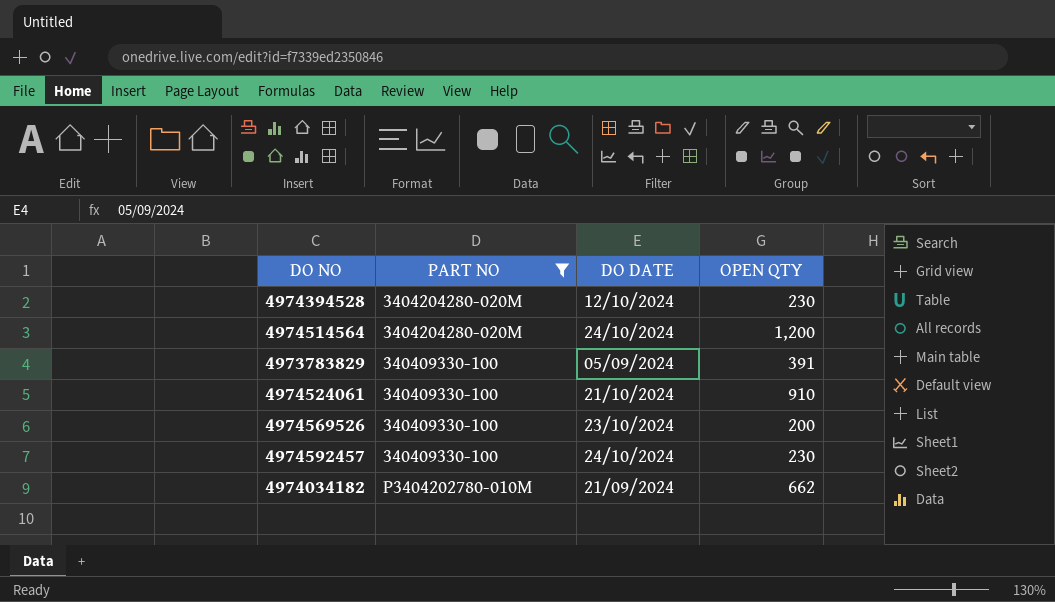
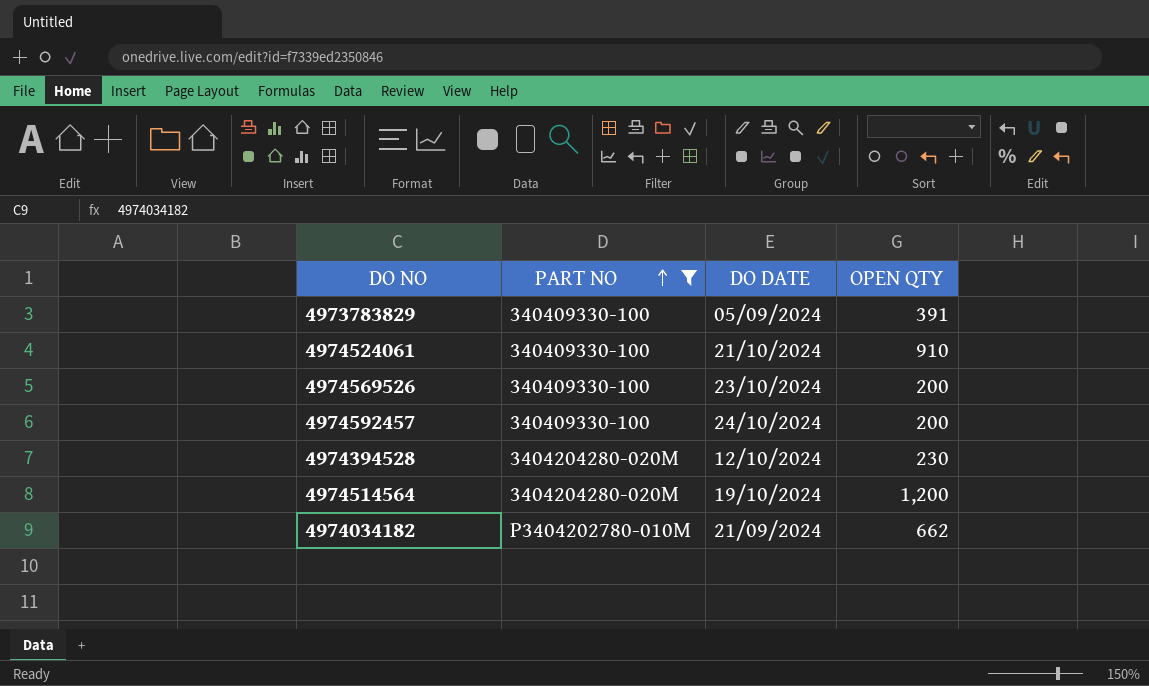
row order: none -> PART NO ascending
4974592457 | OPEN QTY: 230 -> 200
4974514564 | DO DATE: 24/10/2024 -> 19/10/2024

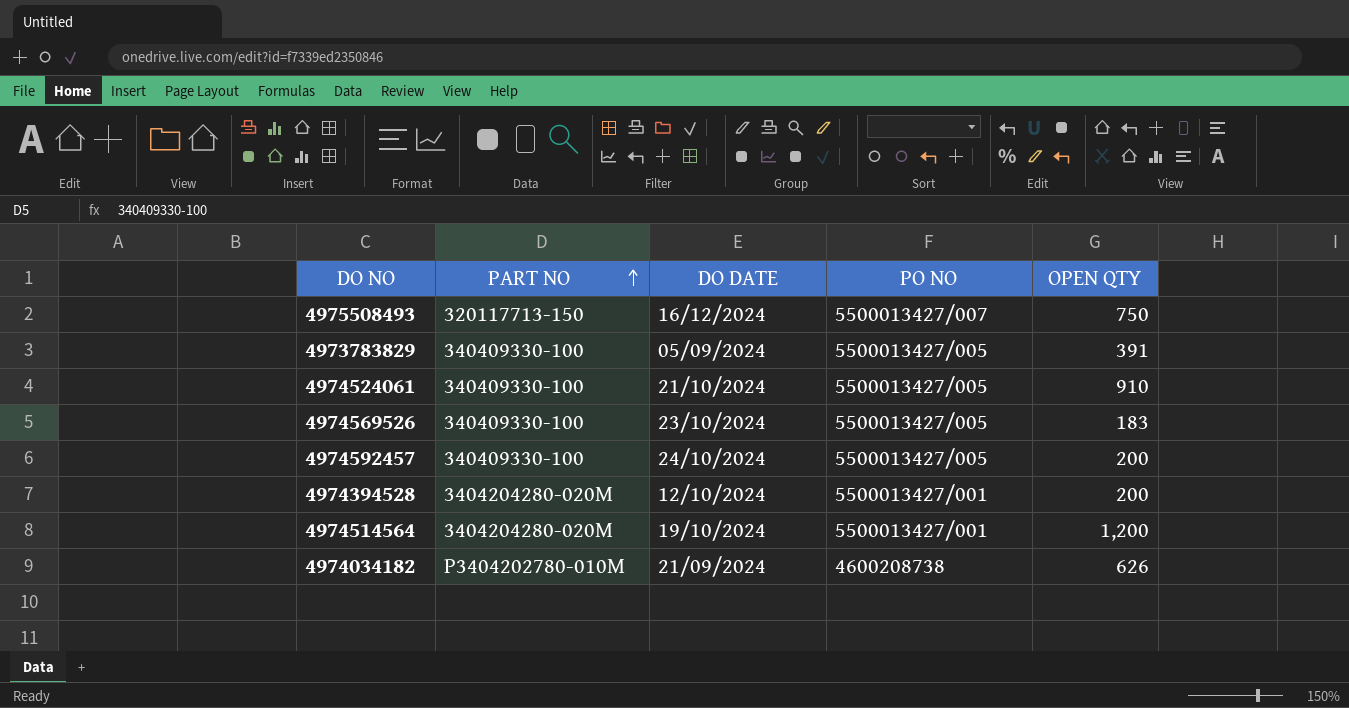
filter: PART NO != 320117713-150 -> none
column PO NO | position: none -> 4
4974569526 | OPEN QTY: 200 -> 183
4974394528 | OPEN QTY: 230 -> 200
4974034182 | OPEN QTY: 662 -> 626

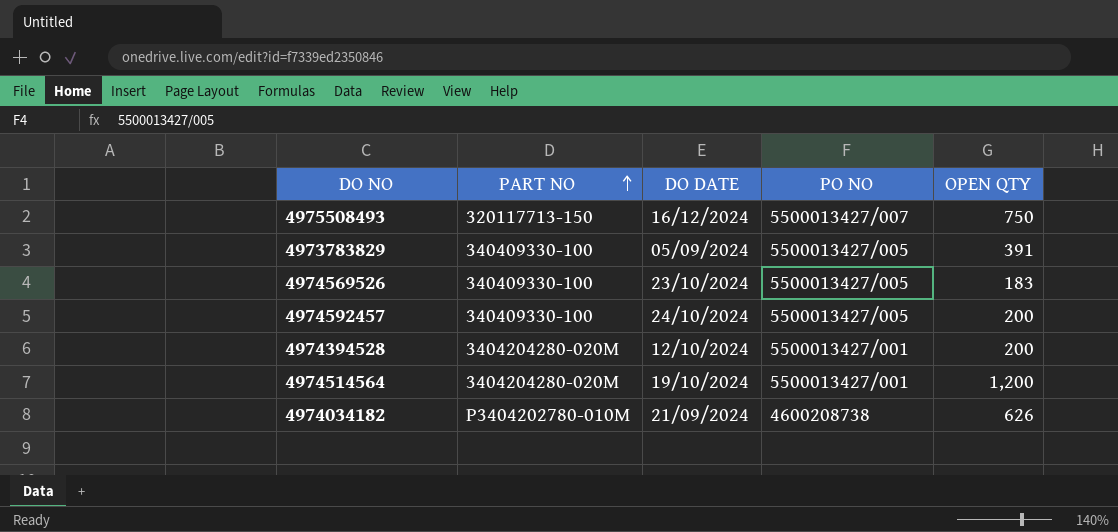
row 4974524061: 340409330-100 | 21/10/2024 | 5500013427/005 | 910 -> none

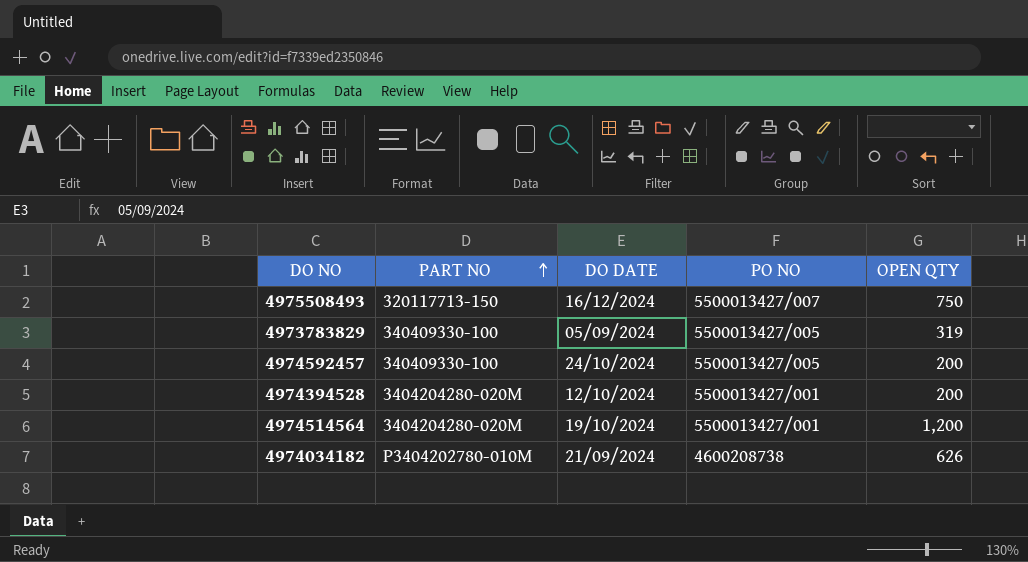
row 4974569526: 340409330-100 | 23/10/2024 | 5500013427/005 | 183 -> none
4973783829 | OPEN QTY: 391 -> 319

